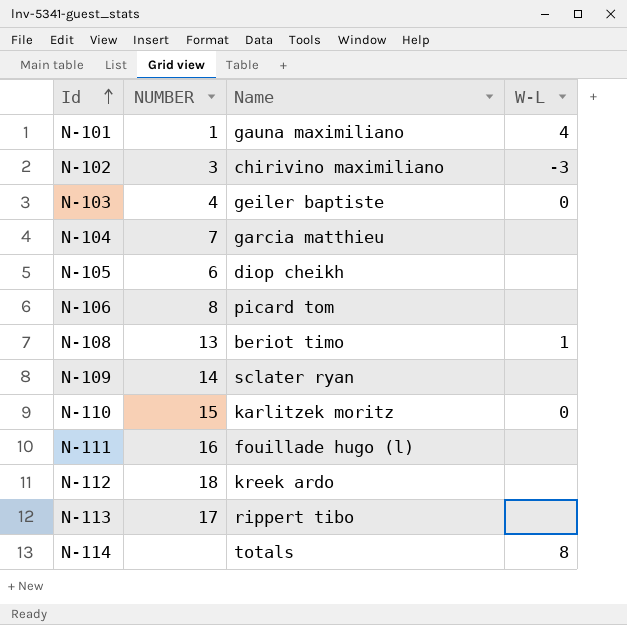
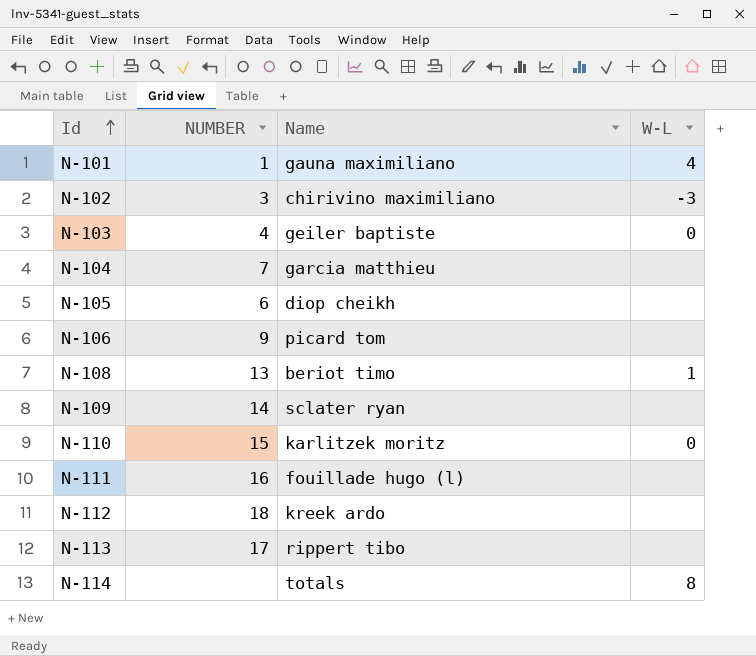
N-106 | NUMBER: 8 -> 9

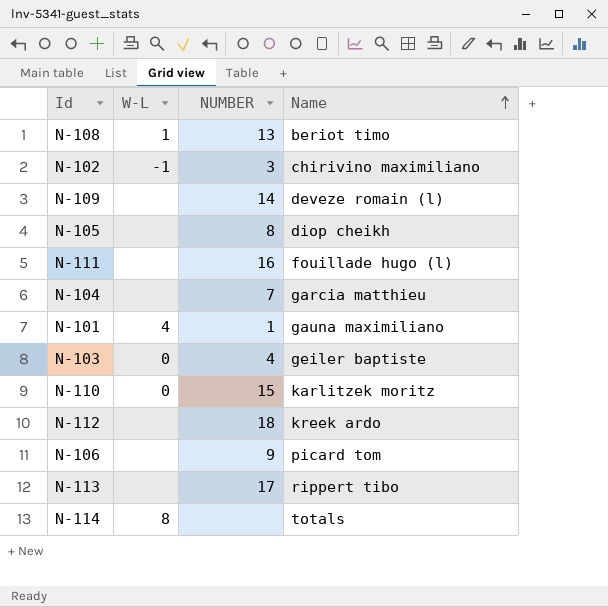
row order: Id ascending -> Name ascending
column W-L | position: 4 -> 2
N-102 | W-L: -3 -> -1
N-109 | Name: sclater ryan -> deveze romain (l)
N-105 | NUMBER: 6 -> 8

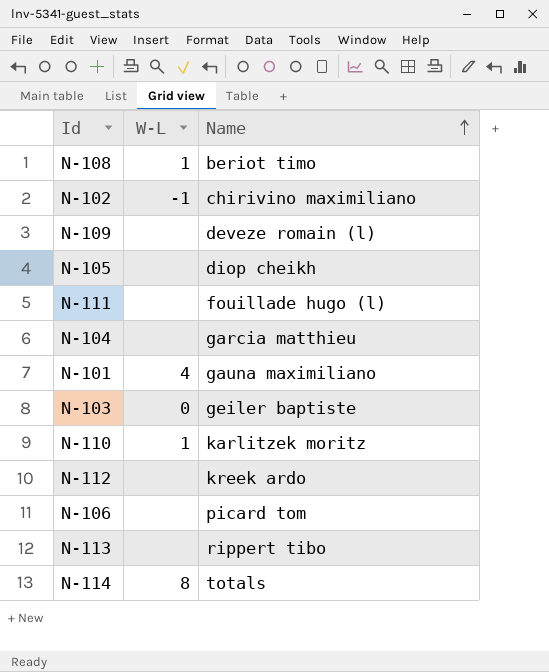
column NUMBER | position: 3 -> none
N-110 | W-L: 0 -> 1

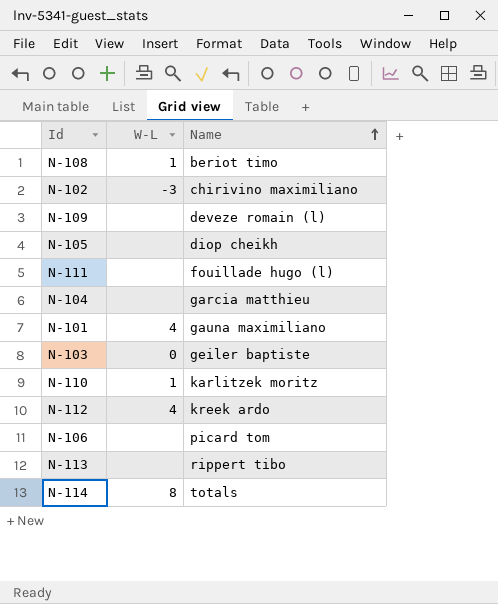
N-102 | W-L: -1 -> -3
N-112 | W-L: none -> 4

